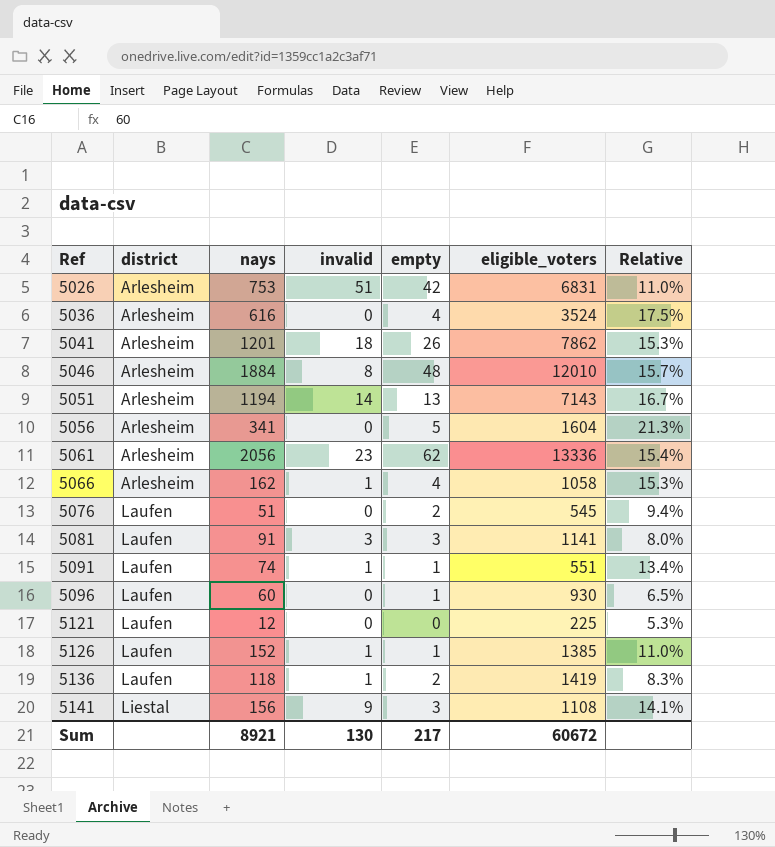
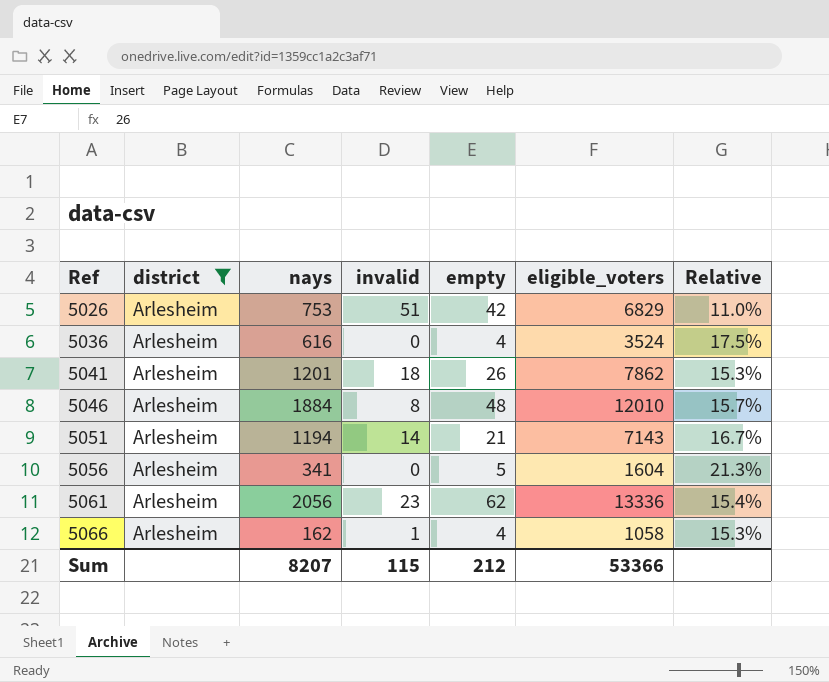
filter: none -> district = Arlesheim
5026 | eligible_voters: 6831 -> 6829
5051 | empty: 13 -> 21
Sum | nays: 8921 -> 8207
Sum | invalid: 130 -> 115
Sum | empty: 217 -> 212
Sum | eligible_voters: 60672 -> 53366

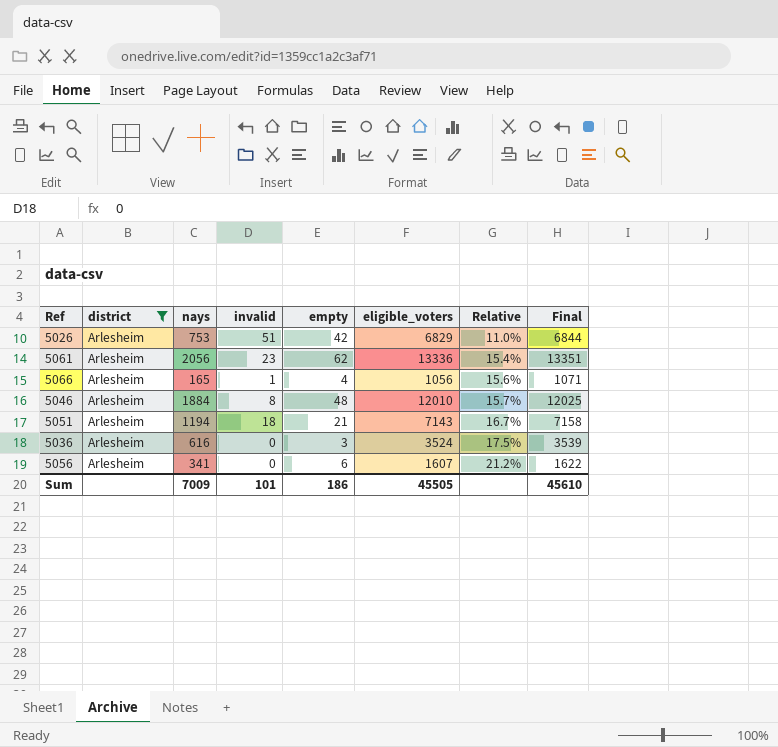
row order: Ref ascending -> Relative ascending
column Final | formula: none -> [eligible_voters] + 15
row 5041: Arlesheim | 1201 | 18 | 26 | 7862 | 15.3% -> none
5066 | nays: 162 -> 165
5066 | eligible_voters: 1058 -> 1056
5066 | Relative: 15.3% -> 15.6%
5051 | invalid: 14 -> 18
5036 | empty: 4 -> 3
5056 | empty: 5 -> 6
5056 | eligible_voters: 1604 -> 1607
5056 | Relative: 21.3% -> 21.2%
Sum | nays: 8207 -> 7009
Sum | invalid: 115 -> 101
Sum | empty: 212 -> 186
Sum | eligible_voters: 53366 -> 45505

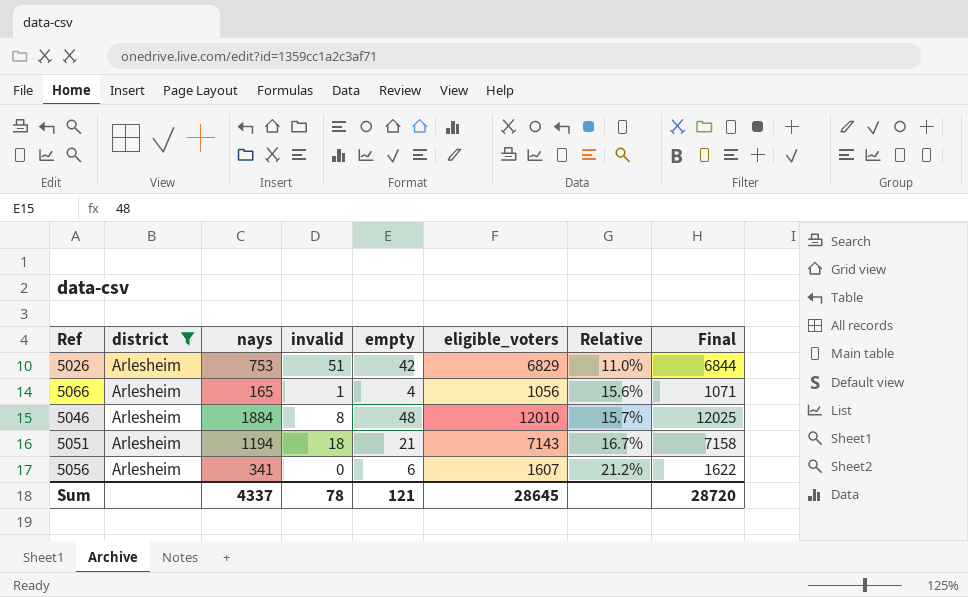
row 5061: Arlesheim | 2056 | 23 | 62 | 13336 | 15.4% | 13351 -> none
row 5036: Arlesheim | 616 | 0 | 3 | 3524 | 17.5% | 3539 -> none
Sum | nays: 7009 -> 4337
Sum | invalid: 101 -> 78
Sum | empty: 186 -> 121
Sum | eligible_voters: 45505 -> 28645
Sum | Final: 45610 -> 28720

